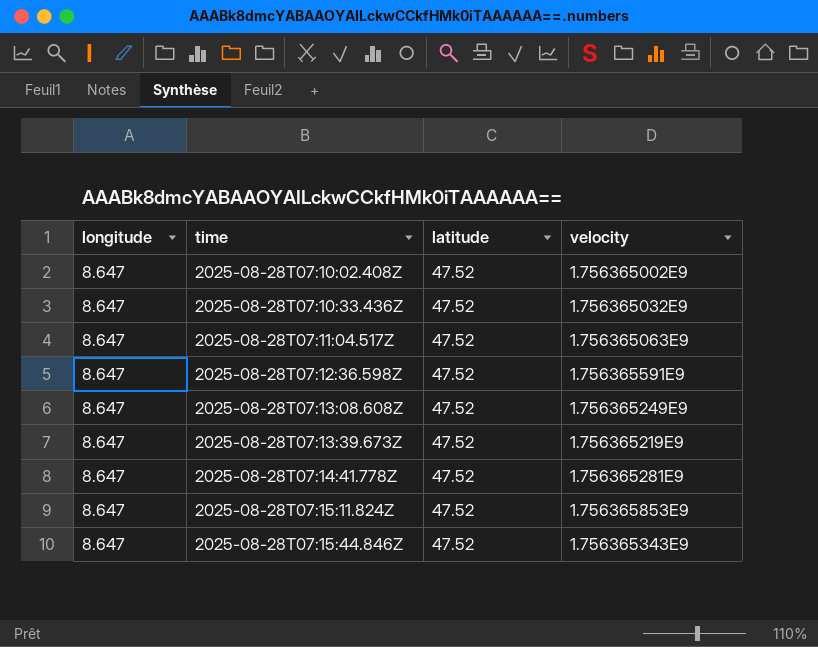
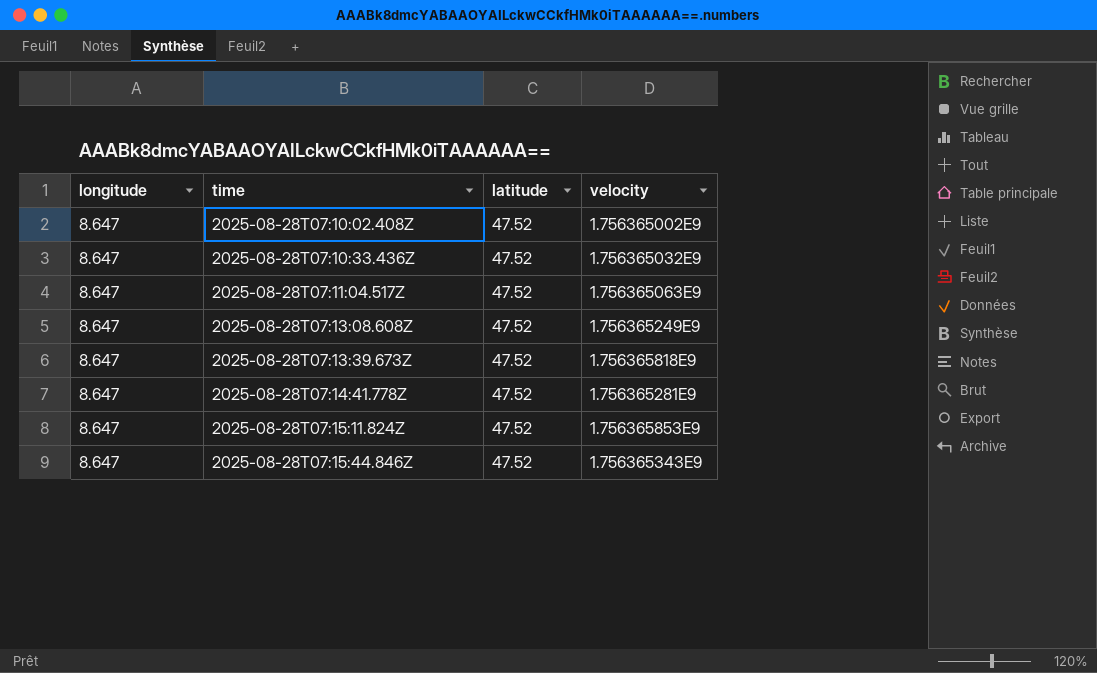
row 2025-08-28T07:12:36.598Z: 8.647 | 47.52 | 1.756365591E9 -> none
2025-08-28T07:13:39.673Z | velocity: 1.756365219E9 -> 1.756365818E9

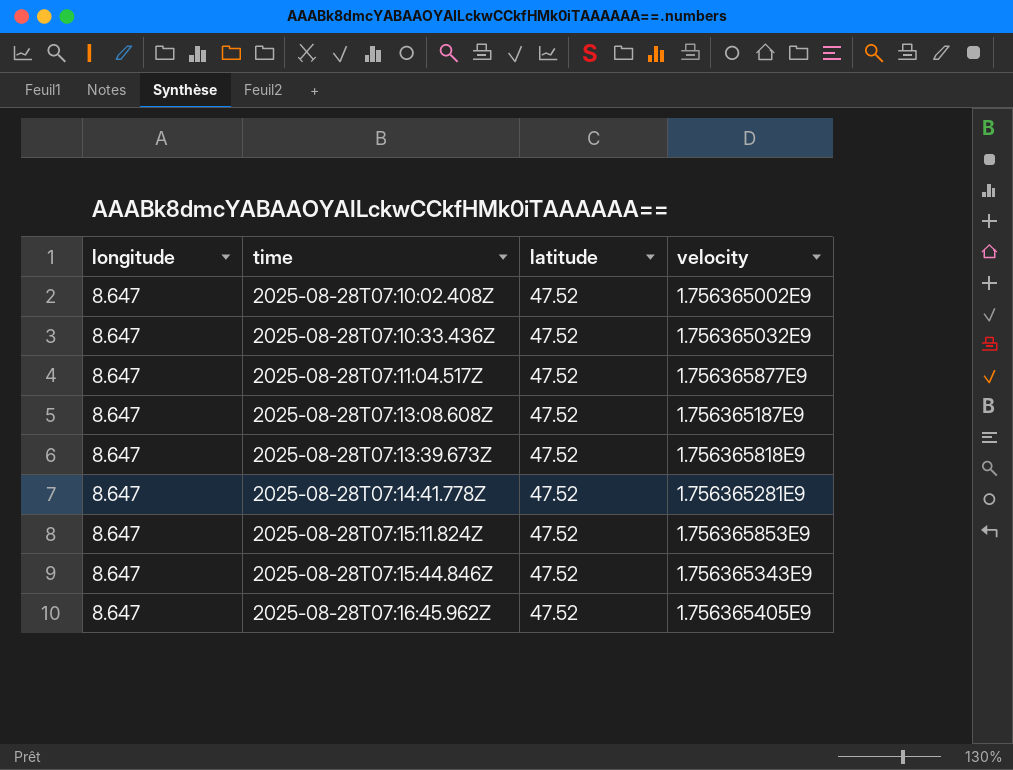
2025-08-28T07:11:04.517Z | velocity: 1.756365063E9 -> 1.756365877E9
2025-08-28T07:13:08.608Z | velocity: 1.756365249E9 -> 1.756365187E9
row 2025-08-28T07:16:45.962Z: none -> 8.647 | 47.52 | 1.756365405E9

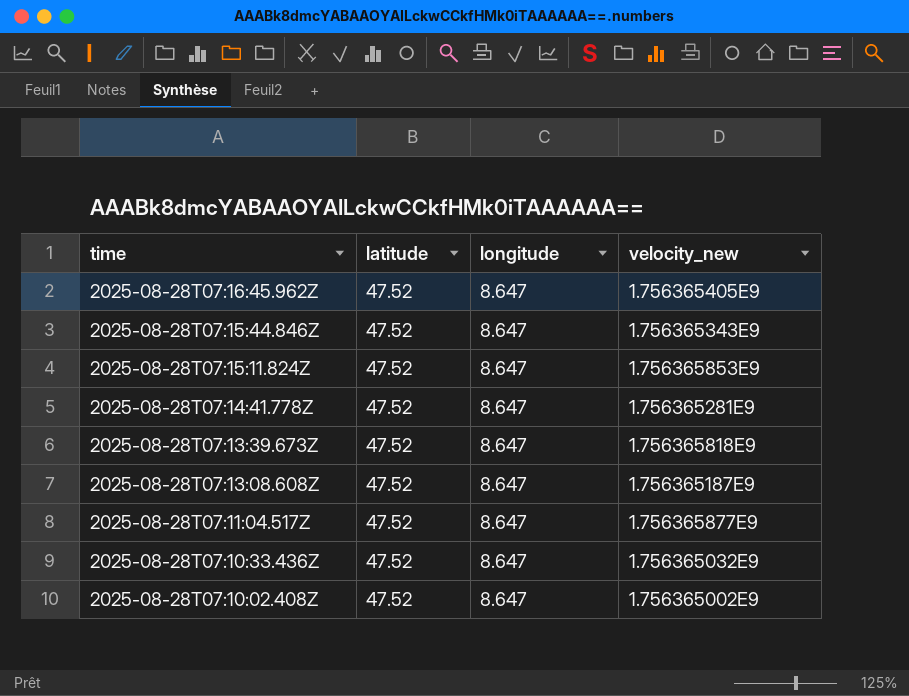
row order: time ascending -> time descending
column longitude | position: 1 -> 3
column name: velocity -> velocity_new

